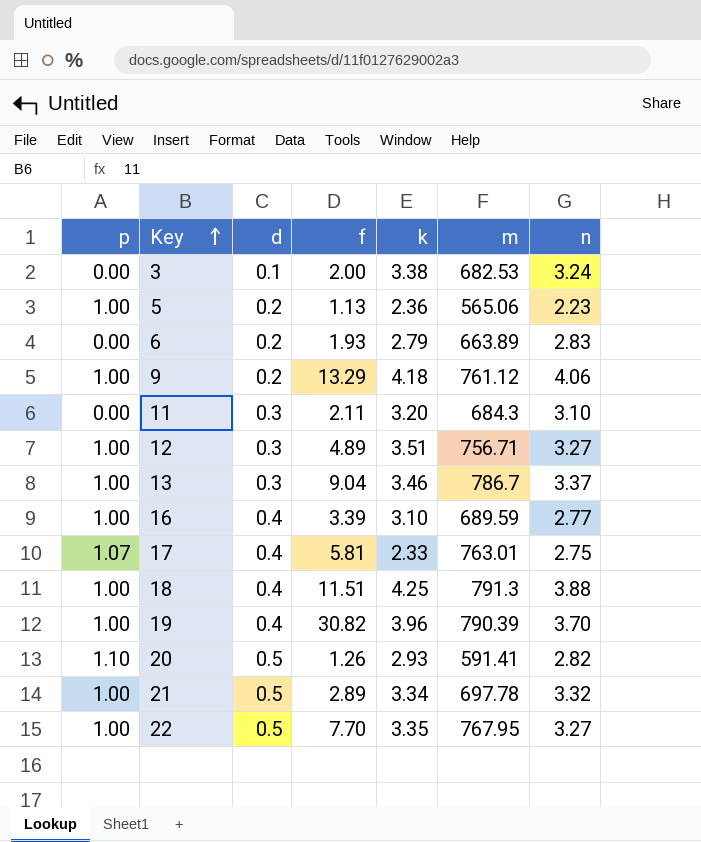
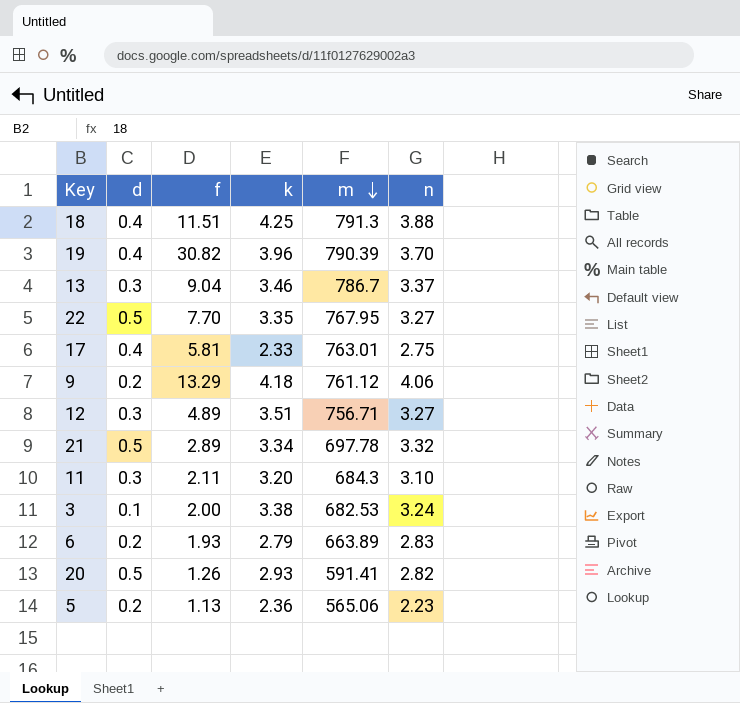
row order: Key ascending -> m descending
column p | position: 1 -> none
row 16: 1.00 | 0.4 | 3.39 | 3.10 | 689.59 | 2.77 -> none

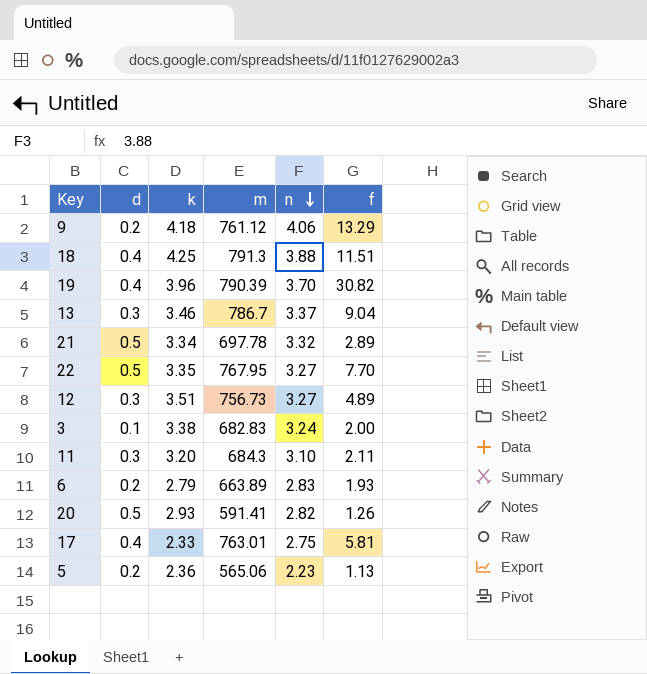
row order: m descending -> n descending
column f | position: 3 -> 6
12 | m: 756.71 -> 756.73
3 | m: 682.53 -> 682.83

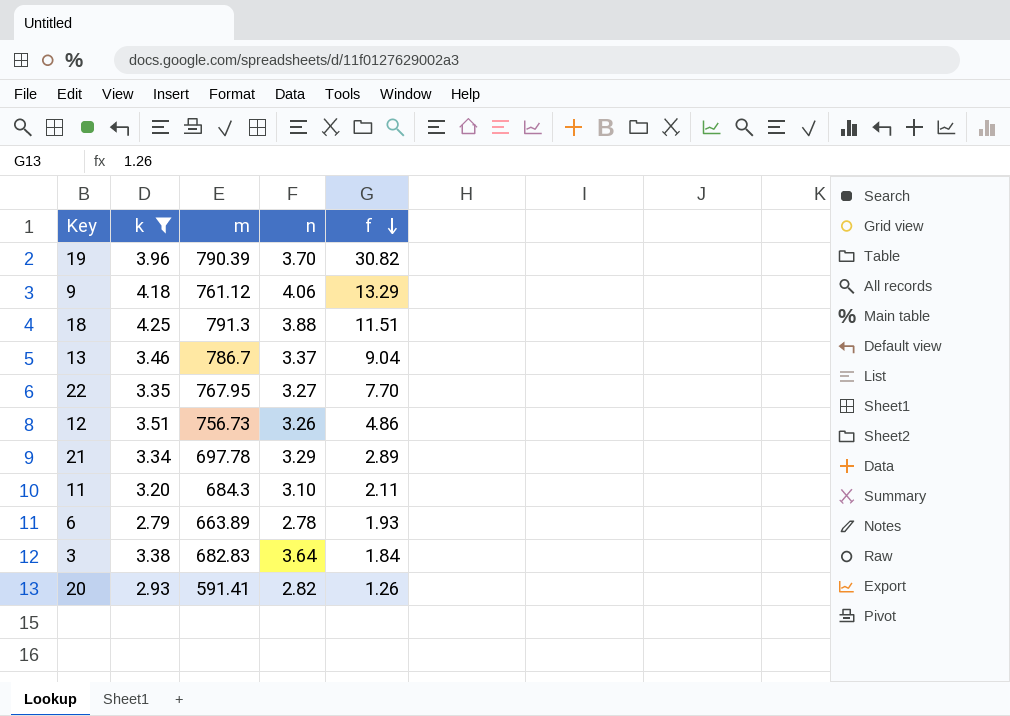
filter: none -> k >= 2.79
row order: n descending -> f descending
column d | position: 2 -> none
12 | n: 3.27 -> 3.26
12 | f: 4.89 -> 4.86
21 | n: 3.32 -> 3.29
6 | n: 2.83 -> 2.78
3 | n: 3.24 -> 3.64
3 | f: 2.00 -> 1.84

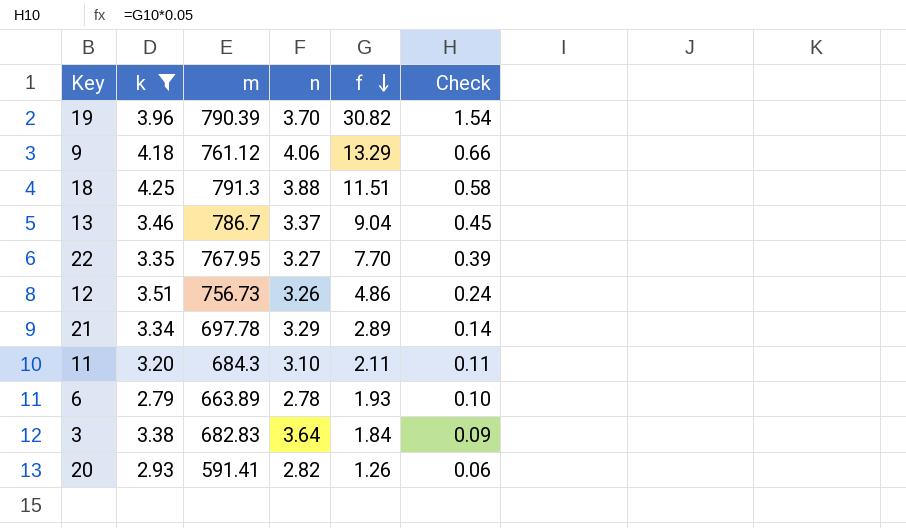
column Check | formula: none -> [f] * 0.05

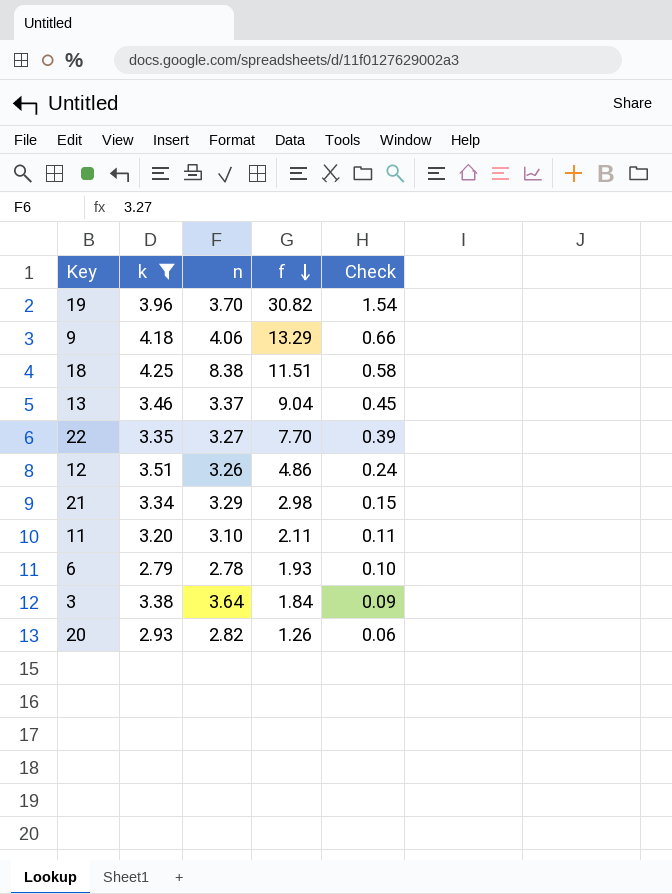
column m | position: 3 -> none
18 | n: 3.88 -> 8.38
21 | f: 2.89 -> 2.98
21 | Check: 0.14 -> 0.15

